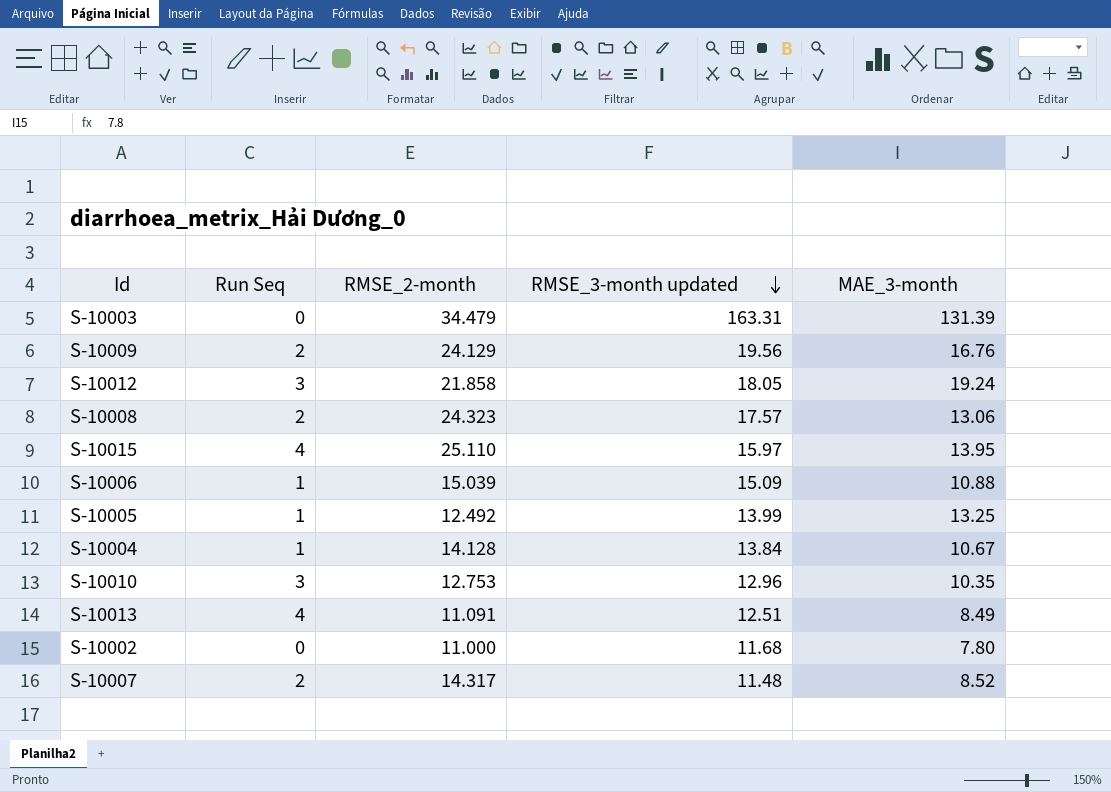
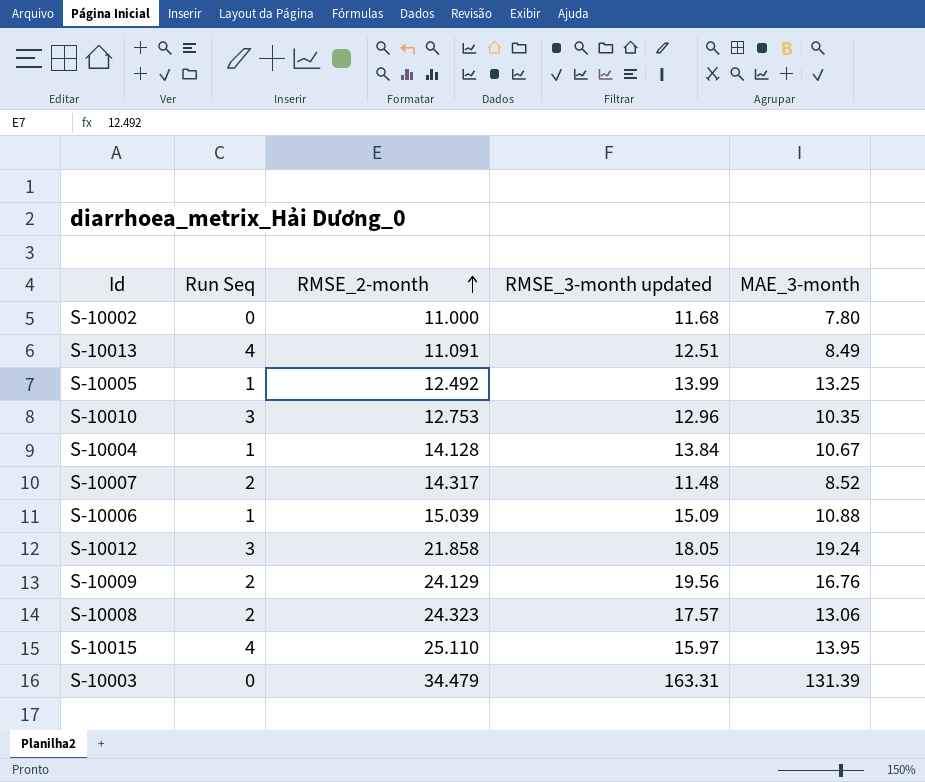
row order: RMSE_3-month updated descending -> RMSE_2-month ascending

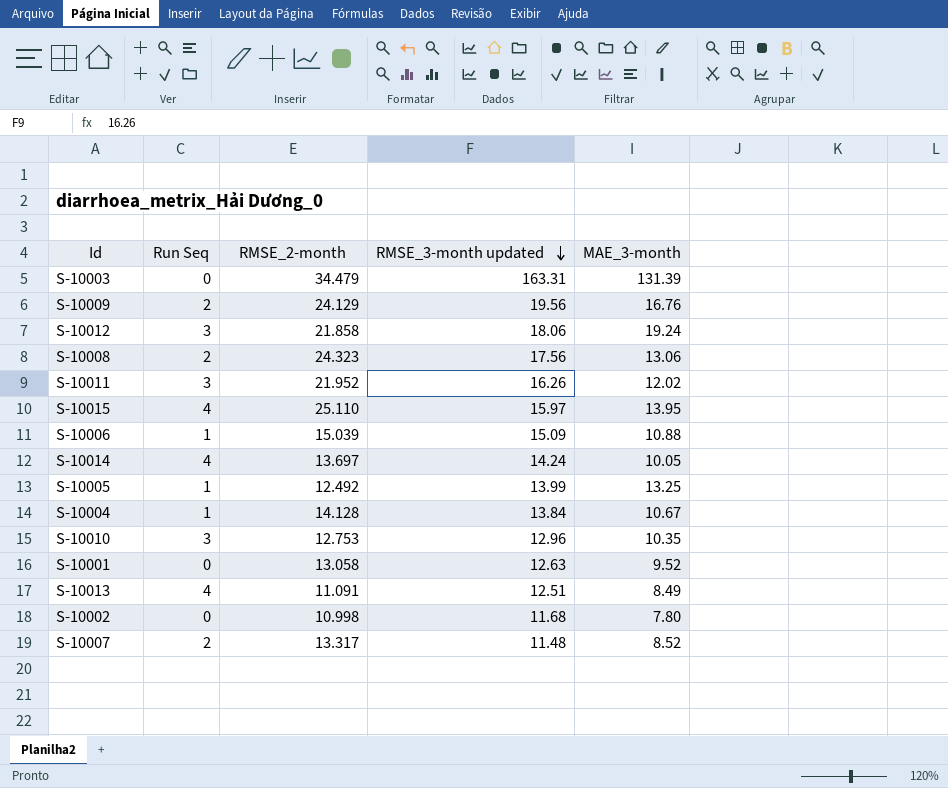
row order: RMSE_2-month ascending -> RMSE_3-month updated descending
S-10012 | RMSE_3-month updated: 18.05 -> 18.06
S-10008 | RMSE_3-month updated: 17.57 -> 17.56
row S-10011: none -> 3 | 21.952 | 16.26 | 12.02
row S-10014: none -> 4 | 13.697 | 14.24 | 10.05
row S-10001: none -> 0 | 13.058 | 12.63 | 9.52
S-10002 | RMSE_2-month: 11.000 -> 10.998
S-10007 | RMSE_2-month: 14.317 -> 13.317

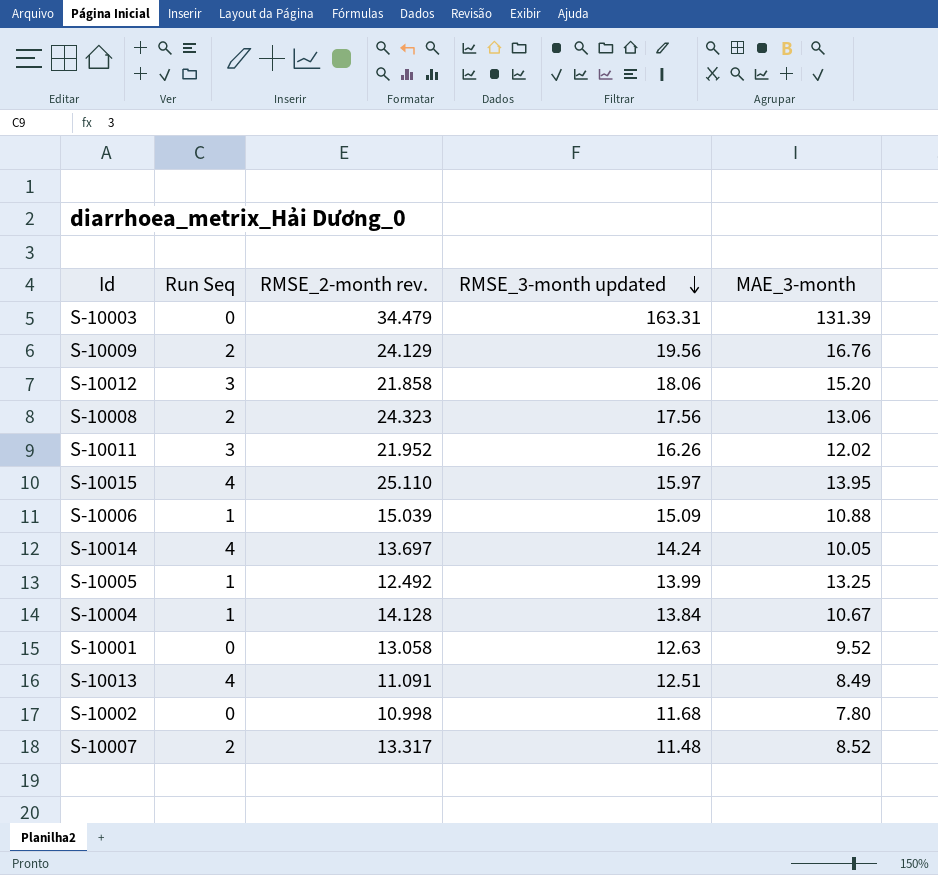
column name: RMSE_2-month -> RMSE_2-month rev.
row S-10010: 3 | 12.753 | 12.96 | 10.35 -> none
S-10012 | MAE_3-month: 19.24 -> 15.20

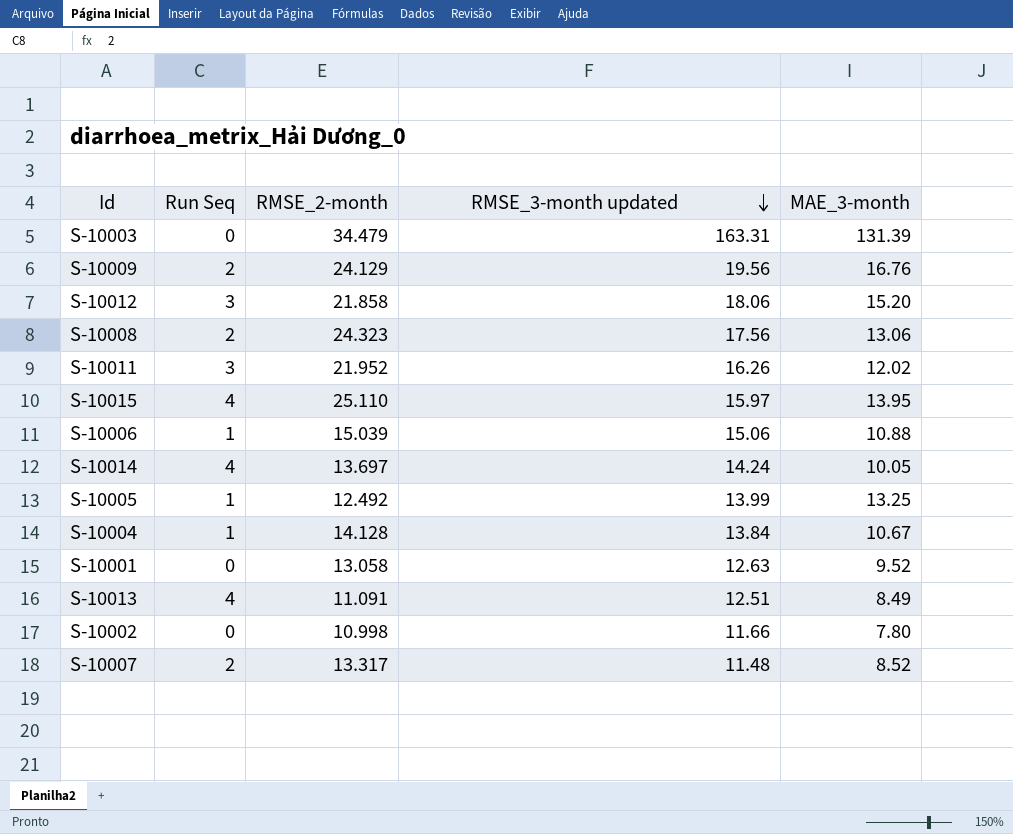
column name: RMSE_2-month rev. -> RMSE_2-month
S-10006 | RMSE_3-month updated: 15.09 -> 15.06
S-10002 | RMSE_3-month updated: 11.68 -> 11.66

